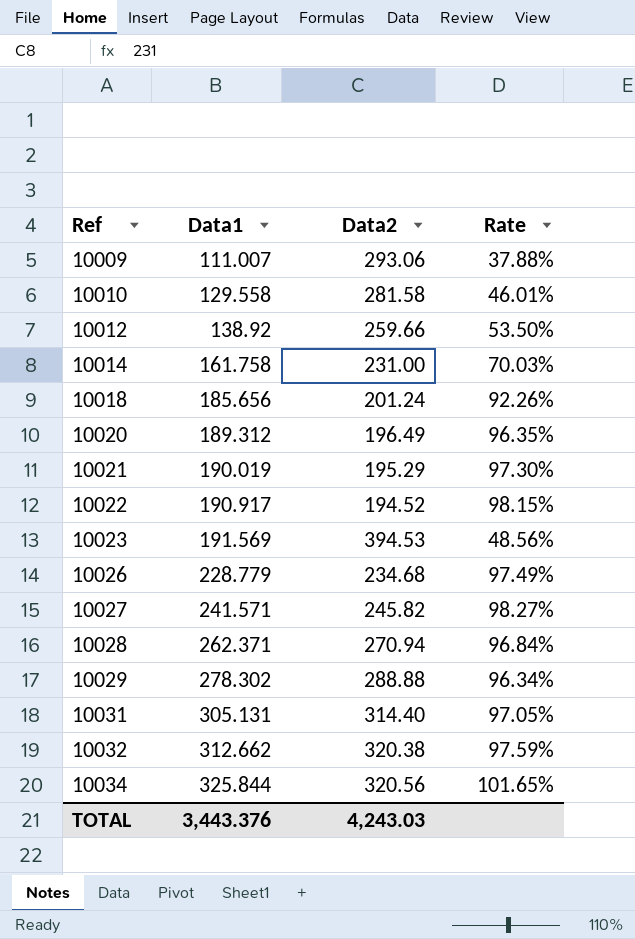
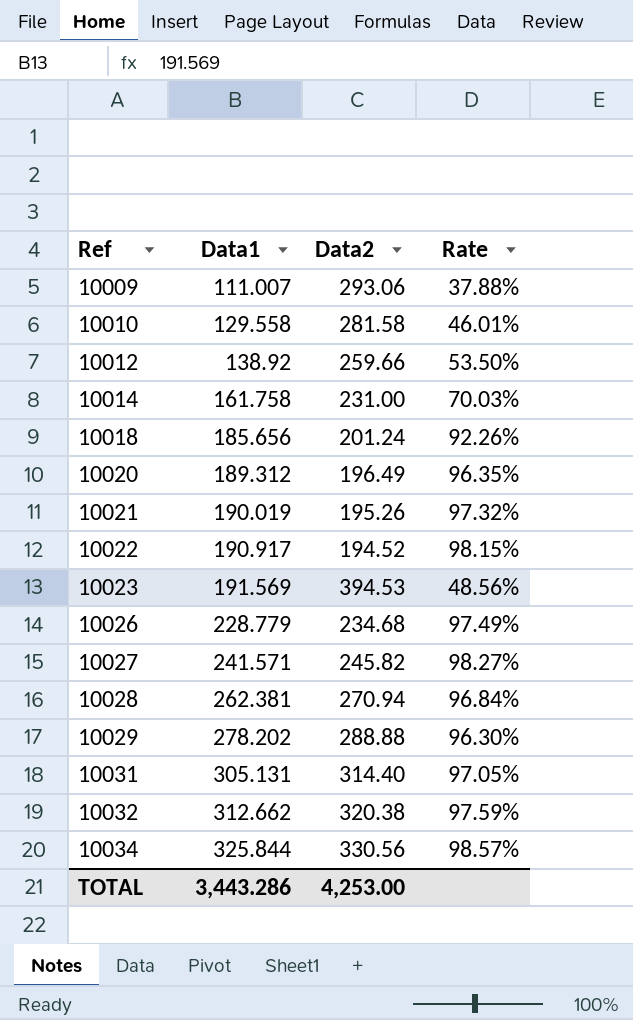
10021 | Data2: 195.29 -> 195.26
10021 | Rate: 97.30% -> 97.32%
10028 | Data1: 262.371 -> 262.381
10029 | Data1: 278.302 -> 278.202
10029 | Rate: 96.34% -> 96.30%
10034 | Data2: 320.56 -> 330.56
10034 | Rate: 101.65% -> 98.57%
TOTAL | Data1: 3,443.376 -> 3,443.286
TOTAL | Data2: 4,243.03 -> 4,253.00

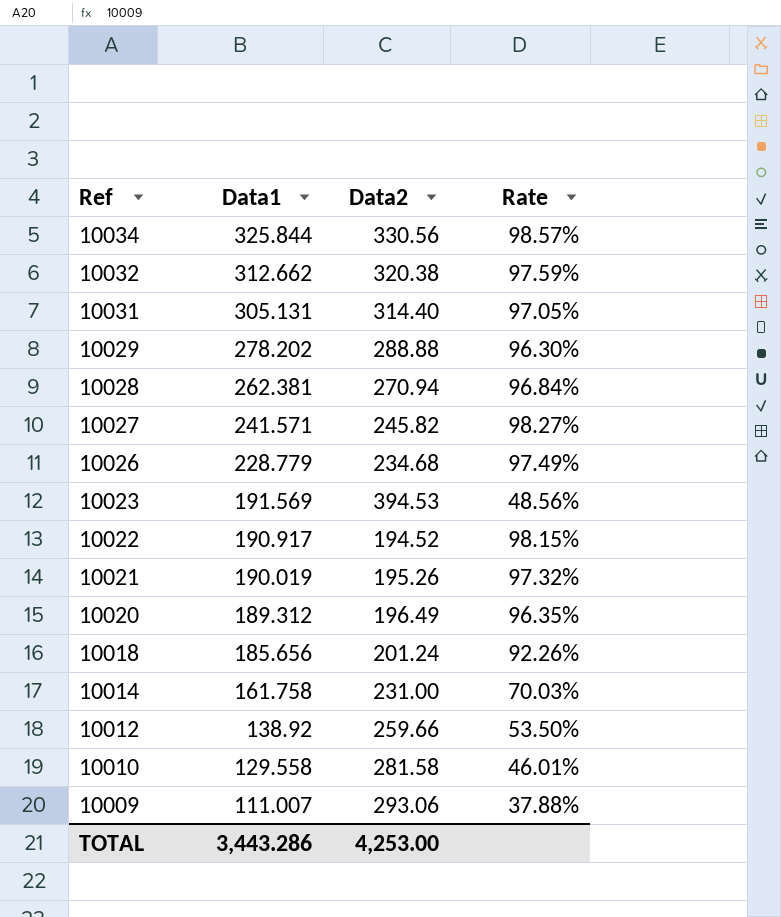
row order: Ref ascending -> Ref descending

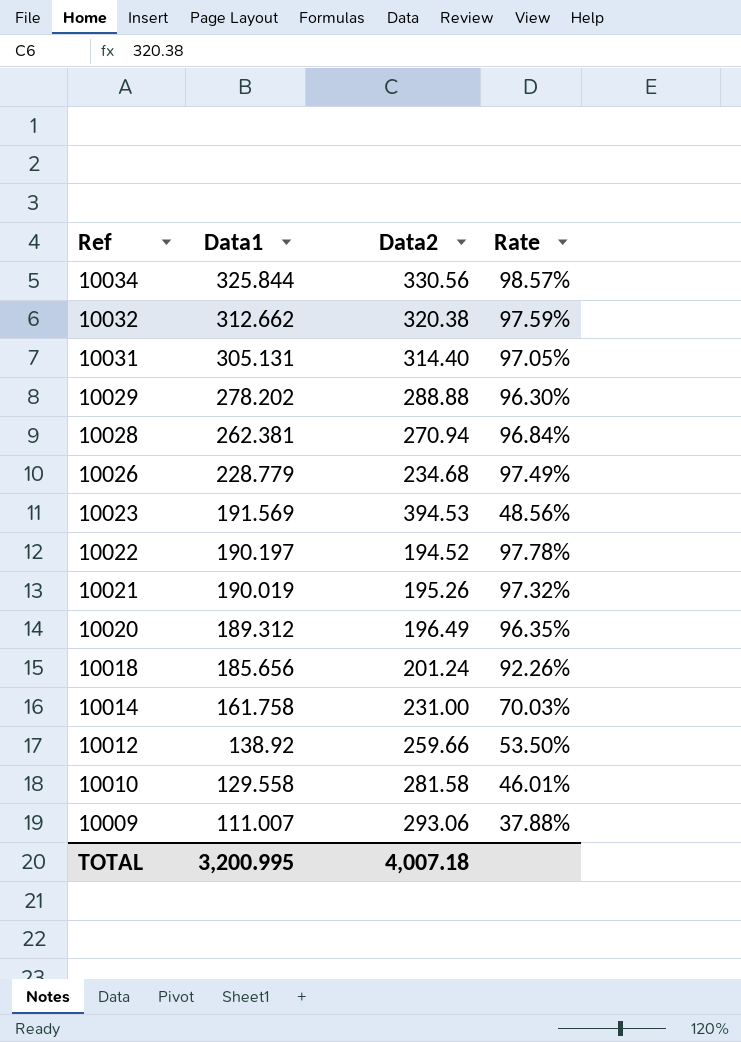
row 10027: 241.571 | 245.82 | 98.27% -> none
10022 | Data1: 190.917 -> 190.197
10022 | Rate: 98.15% -> 97.78%
TOTAL | Data1: 3,443.286 -> 3,200.995
TOTAL | Data2: 4,253.00 -> 4,007.18

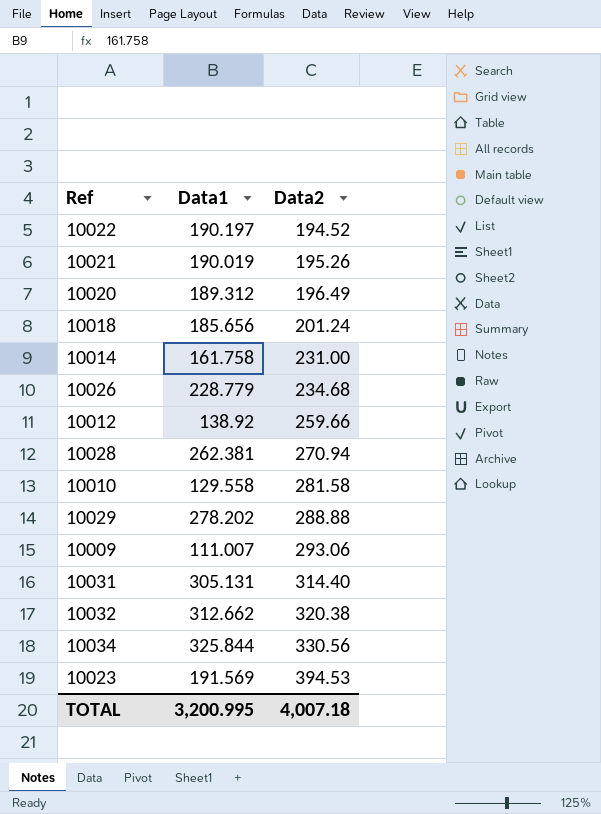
row order: Ref descending -> Data2 ascending
column Rate | formula: [Data1] / [Data2] -> none

